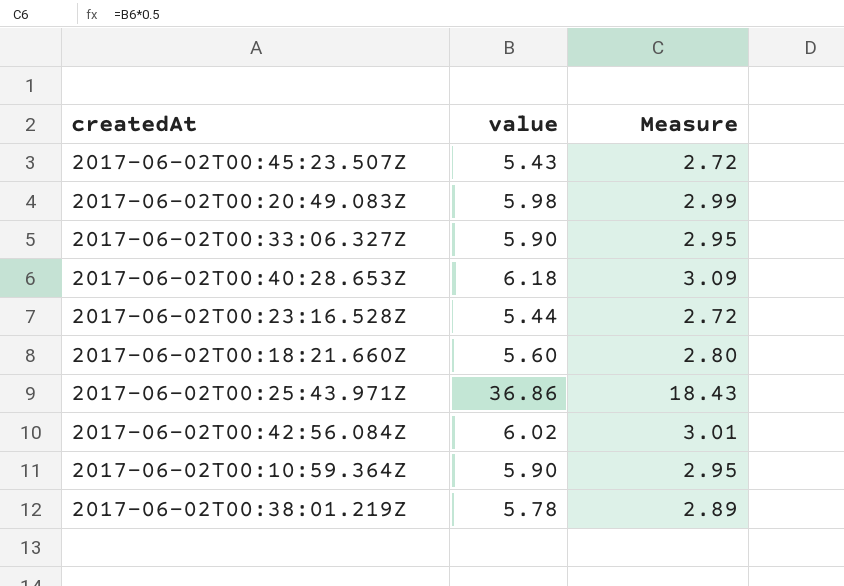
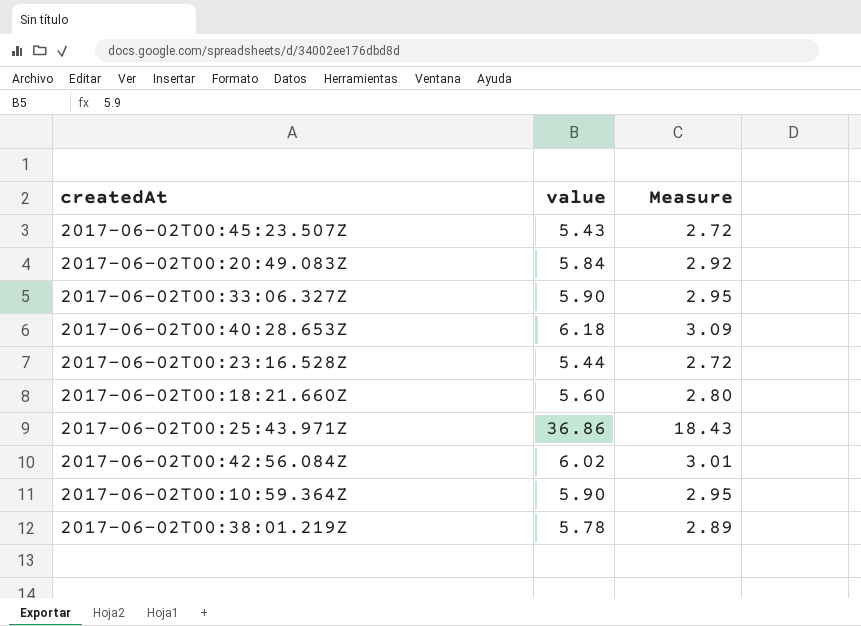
2017-06-02T00:20:49.083Z | value: 5.98 -> 5.84
2017-06-02T00:20:49.083Z | Measure: 2.99 -> 2.92

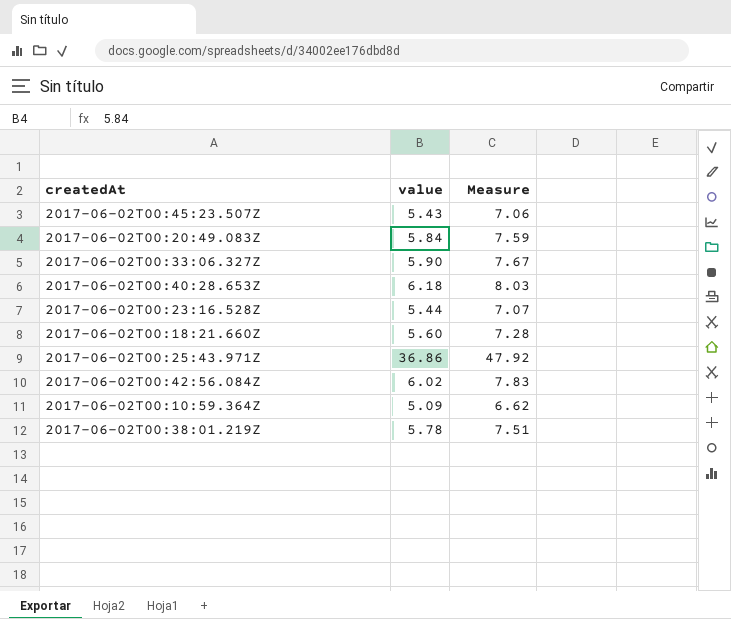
column Measure | formula: [value] * 0.5 -> [value] * 1.3
2017-06-02T00:10:59.364Z | value: 5.90 -> 5.09

